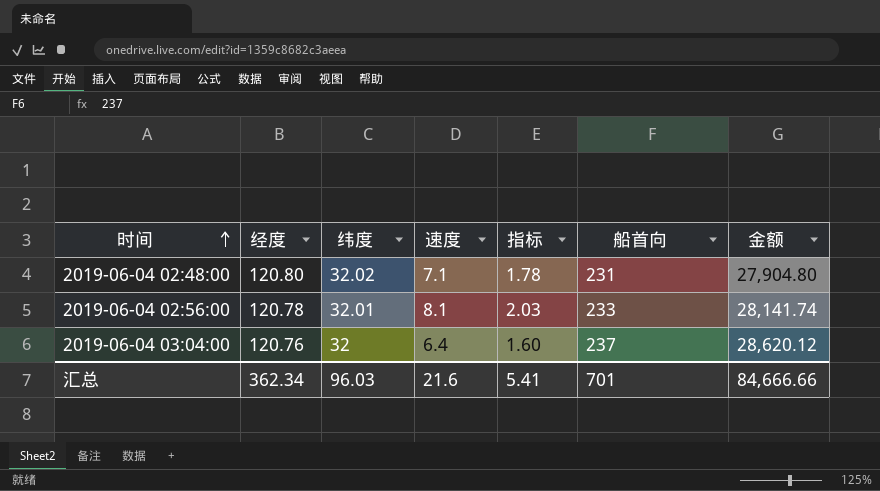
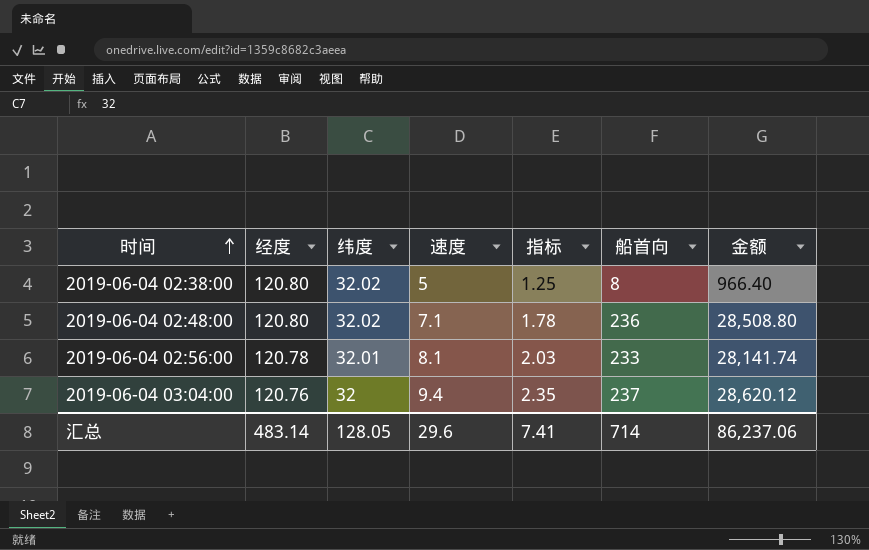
row 2019-06-04 02:38:00: none -> 120.80 | 32.02 | 5 | 1.25 | 8 | 966.40
2019-06-04 02:48:00 | 船首向: 231 -> 236
2019-06-04 02:48:00 | 金额: 27,904.80 -> 28,508.80
2019-06-04 03:04:00 | 速度: 6.4 -> 9.4
2019-06-04 03:04:00 | 指标: 1.60 -> 2.35
汇总 | 经度: 362.34 -> 483.14
汇总 | 纬度: 96.03 -> 128.05
汇总 | 速度: 21.6 -> 29.6
汇总 | 指标: 5.41 -> 7.41
汇总 | 船首向: 701 -> 714
汇总 | 金额: 84,666.66 -> 86,237.06

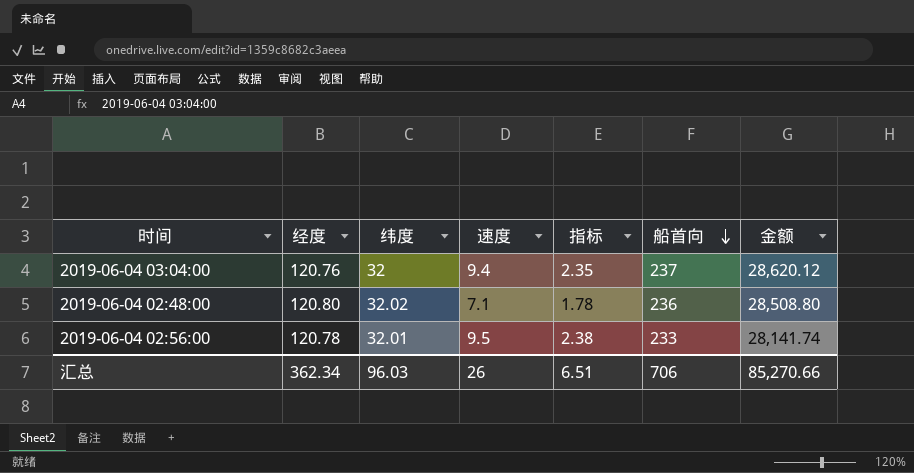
row order: 时间 ascending -> 船首向 descending
row 2019-06-04 02:38:00: 120.80 | 32.02 | 5 | 1.25 | 8 | 966.40 -> none
2019-06-04 02:56:00 | 速度: 8.1 -> 9.5
2019-06-04 02:56:00 | 指标: 2.03 -> 2.38
汇总 | 经度: 483.14 -> 362.34
汇总 | 纬度: 128.05 -> 96.03
汇总 | 速度: 29.6 -> 26
汇总 | 指标: 7.41 -> 6.51
汇总 | 船首向: 714 -> 706
汇总 | 金额: 86,237.06 -> 85,270.66

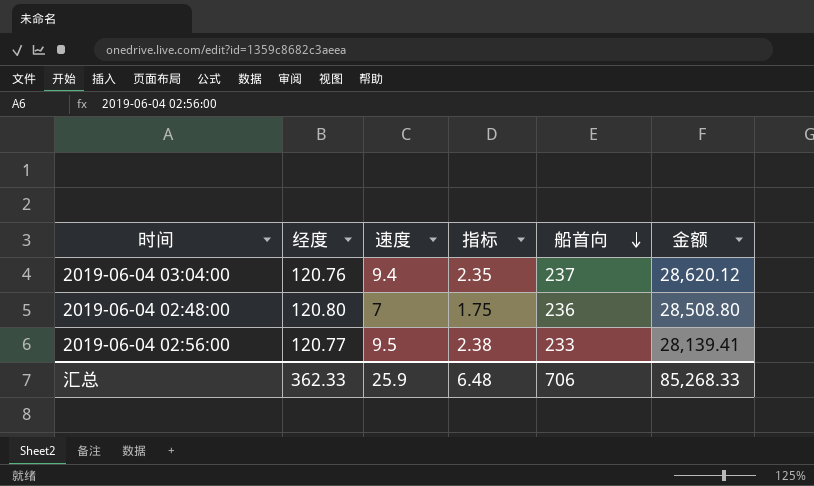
column 纬度 | position: 3 -> none
2019-06-04 02:48:00 | 速度: 7.1 -> 7
2019-06-04 02:48:00 | 指标: 1.78 -> 1.75
2019-06-04 02:56:00 | 经度: 120.78 -> 120.77
2019-06-04 02:56:00 | 金额: 28,141.74 -> 28,139.41
汇总 | 经度: 362.34 -> 362.33
汇总 | 速度: 26 -> 25.9
汇总 | 指标: 6.51 -> 6.48
汇总 | 金额: 85,270.66 -> 85,268.33

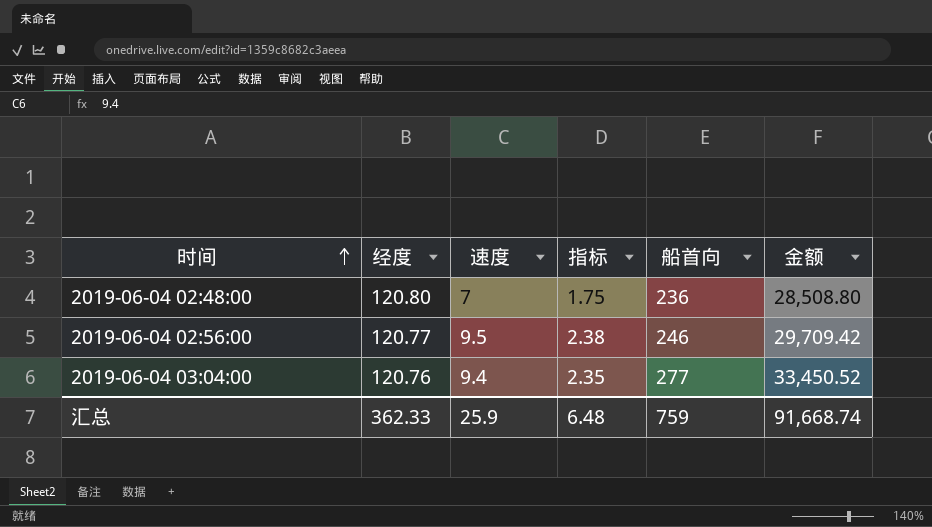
row order: 船首向 descending -> 时间 ascending
2019-06-04 02:56:00 | 船首向: 233 -> 246
2019-06-04 02:56:00 | 金额: 28,139.41 -> 29,709.42
2019-06-04 03:04:00 | 船首向: 237 -> 277
2019-06-04 03:04:00 | 金额: 28,620.12 -> 33,450.52
汇总 | 船首向: 706 -> 759
汇总 | 金额: 85,268.33 -> 91,668.74

